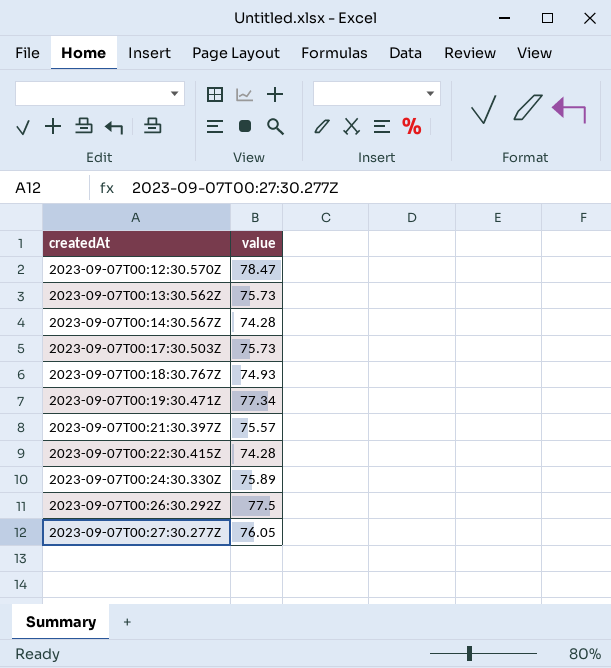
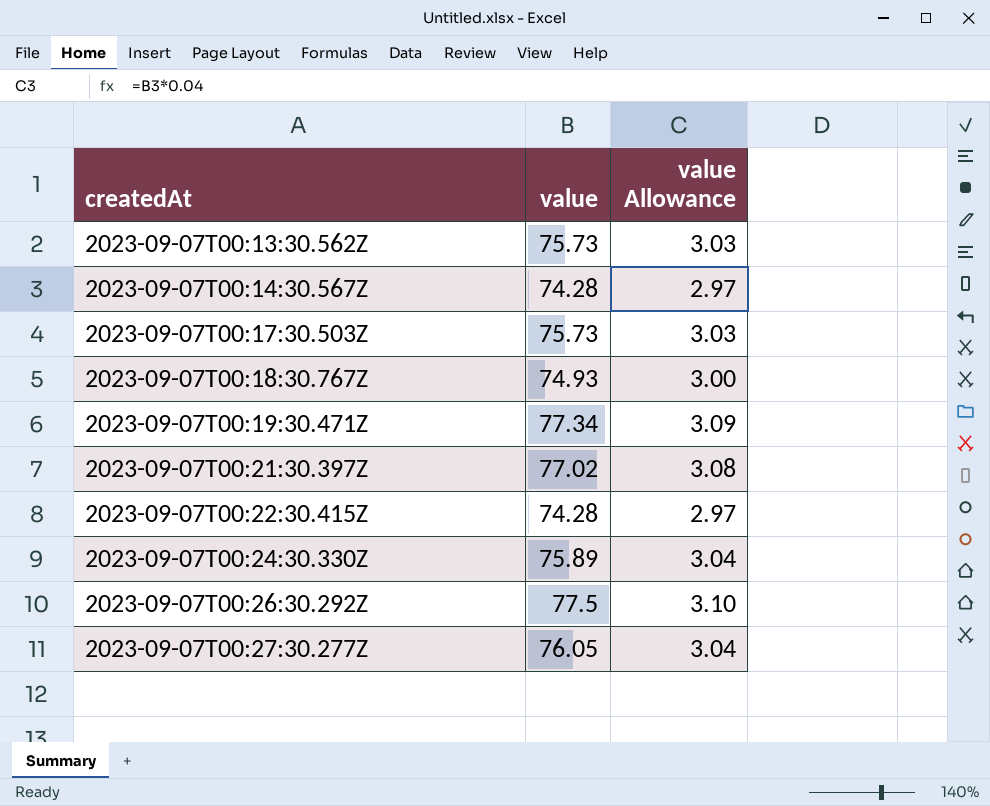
column value Allowance | formula: none -> [value] * 0.04
row 2023-09-07T00:12:30.570Z: 78.47 -> none
2023-09-07T00:21:30.397Z | value: 75.57 -> 77.02

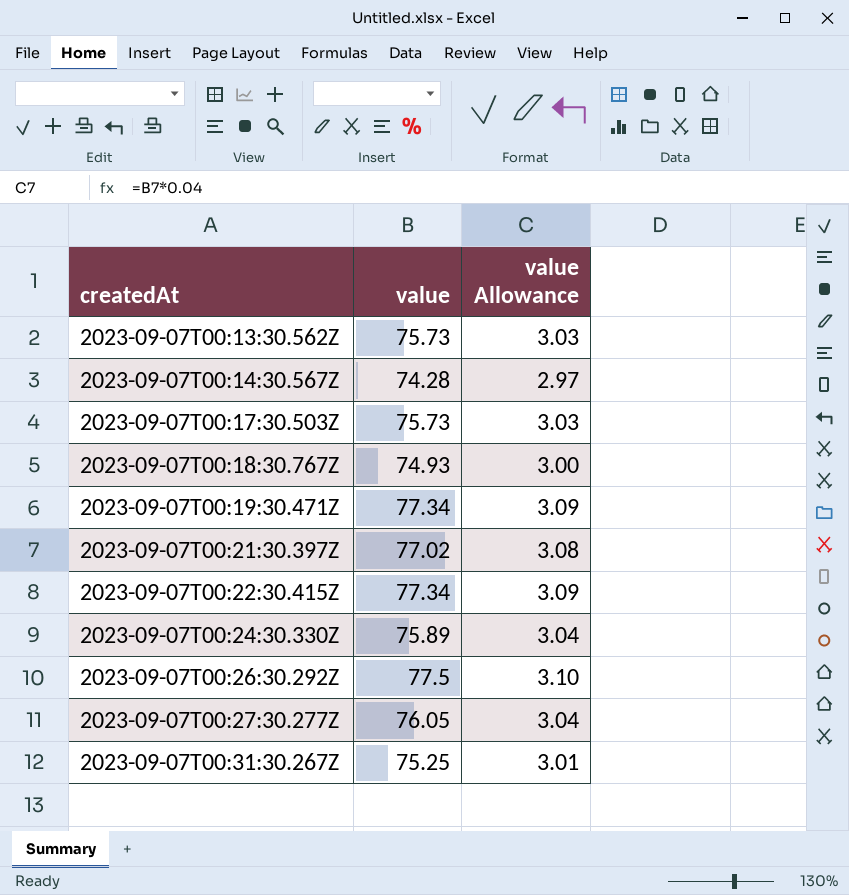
2023-09-07T00:22:30.415Z | value: 74.28 -> 77.34
2023-09-07T00:22:30.415Z | value Allowance: 2.97 -> 3.09
row 2023-09-07T00:31:30.267Z: none -> 75.25 | 3.01

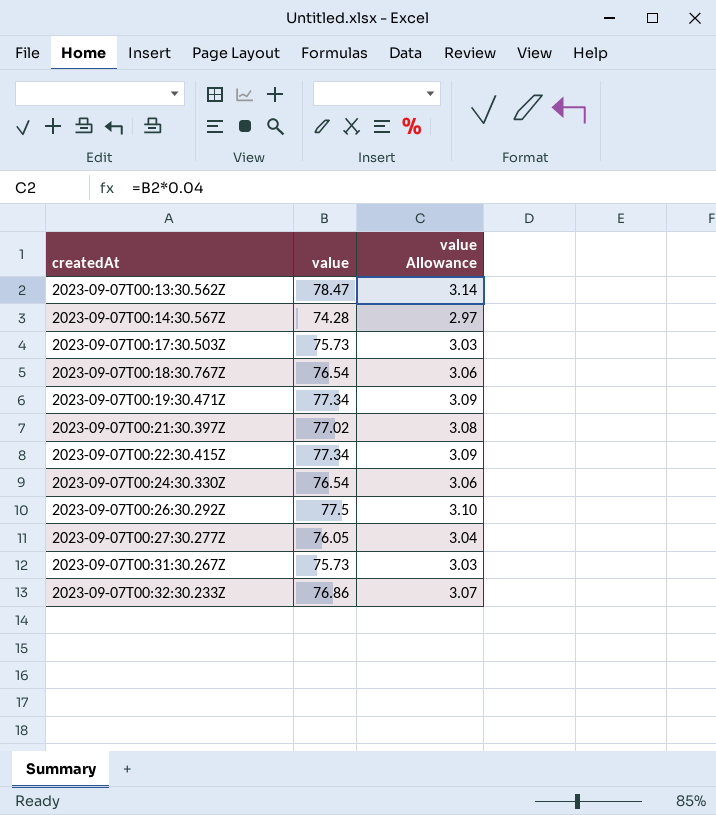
2023-09-07T00:13:30.562Z | value: 75.73 -> 78.47
2023-09-07T00:13:30.562Z | value Allowance: 3.03 -> 3.14
2023-09-07T00:18:30.767Z | value: 74.93 -> 76.54
2023-09-07T00:18:30.767Z | value Allowance: 3.00 -> 3.06
2023-09-07T00:24:30.330Z | value: 75.89 -> 76.54
2023-09-07T00:24:30.330Z | value Allowance: 3.04 -> 3.06
2023-09-07T00:31:30.267Z | value: 75.25 -> 75.73
2023-09-07T00:31:30.267Z | value Allowance: 3.01 -> 3.03
row 2023-09-07T00:32:30.233Z: none -> 76.86 | 3.07

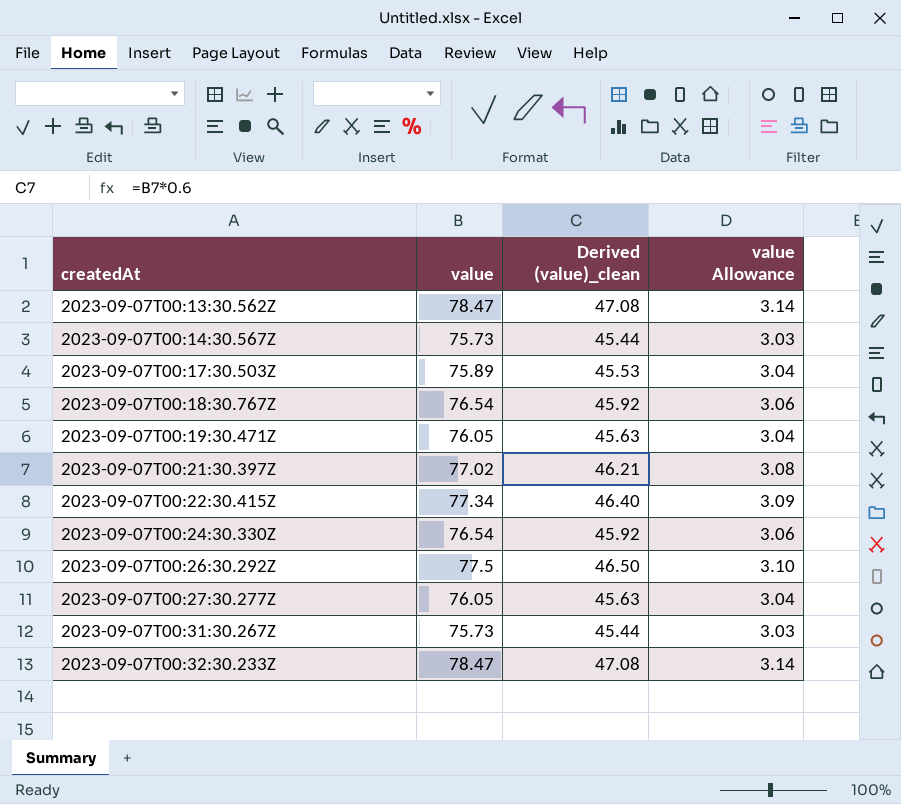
column Derived (value)_clean | formula: none -> [value] * 0.6
2023-09-07T00:14:30.567Z | value: 74.28 -> 75.73
2023-09-07T00:14:30.567Z | value Allowance: 2.97 -> 3.03
2023-09-07T00:17:30.503Z | value: 75.73 -> 75.89
2023-09-07T00:17:30.503Z | value Allowance: 3.03 -> 3.04
2023-09-07T00:19:30.471Z | value: 77.34 -> 76.05
2023-09-07T00:19:30.471Z | value Allowance: 3.09 -> 3.04
2023-09-07T00:32:30.233Z | value: 76.86 -> 78.47
2023-09-07T00:32:30.233Z | value Allowance: 3.07 -> 3.14

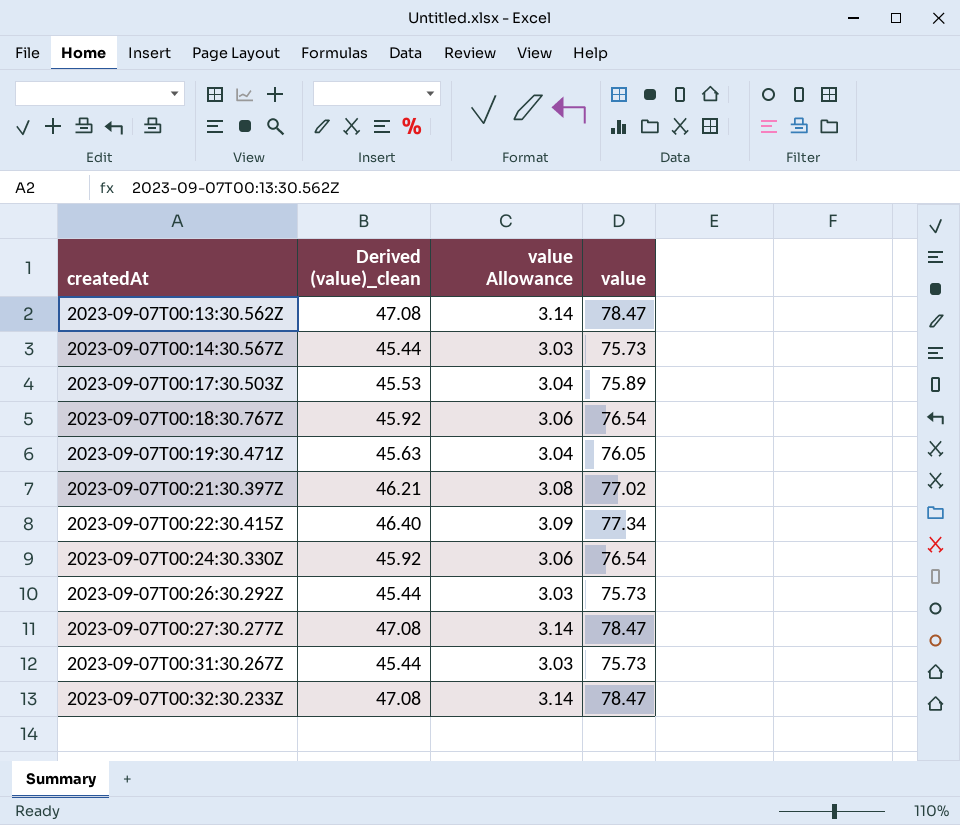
column value | position: 2 -> 4
2023-09-07T00:26:30.292Z | Derived (value)_clean: 46.50 -> 45.44
2023-09-07T00:26:30.292Z | value Allowance: 3.10 -> 3.03
2023-09-07T00:26:30.292Z | value: 77.5 -> 75.73
2023-09-07T00:27:30.277Z | Derived (value)_clean: 45.63 -> 47.08
2023-09-07T00:27:30.277Z | value Allowance: 3.04 -> 3.14
2023-09-07T00:27:30.277Z | value: 76.05 -> 78.47

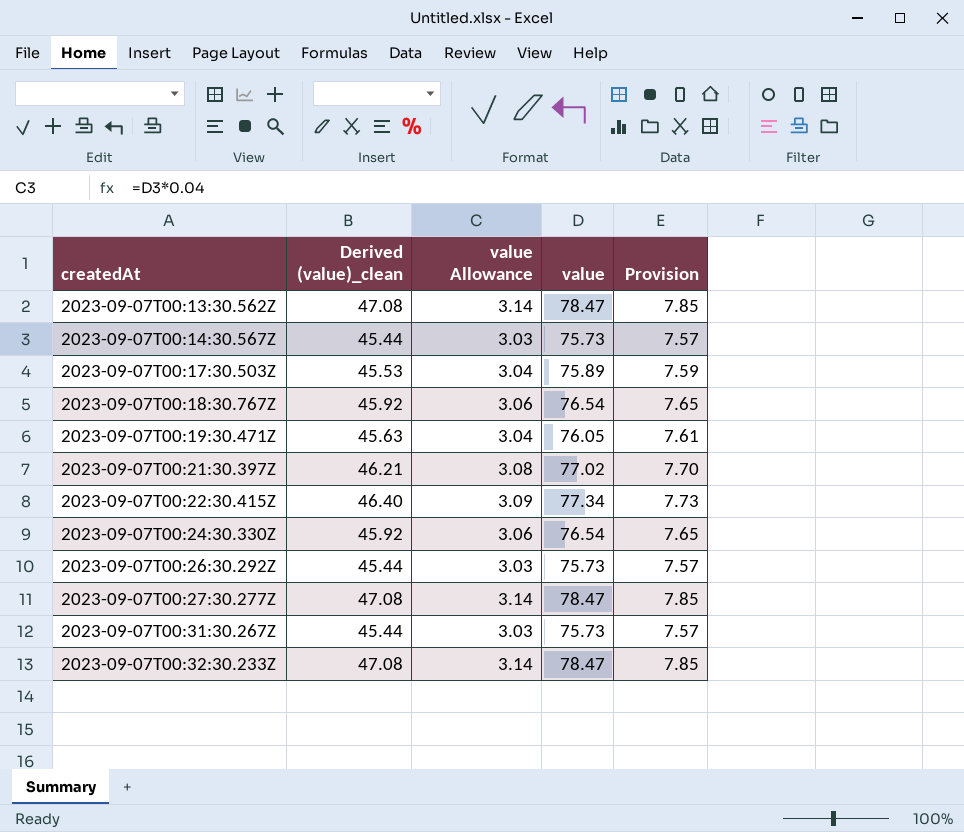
column Provision | formula: none -> [value] * 0.1

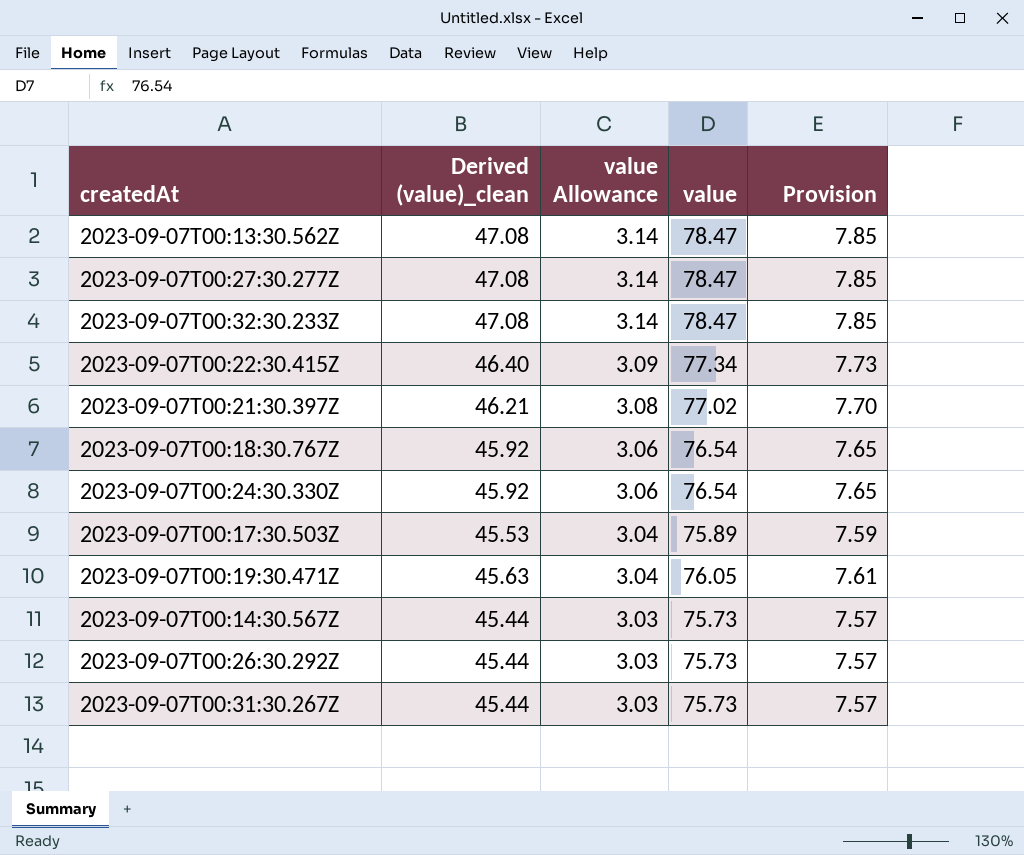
row order: createdAt ascending -> value Allowance descending

